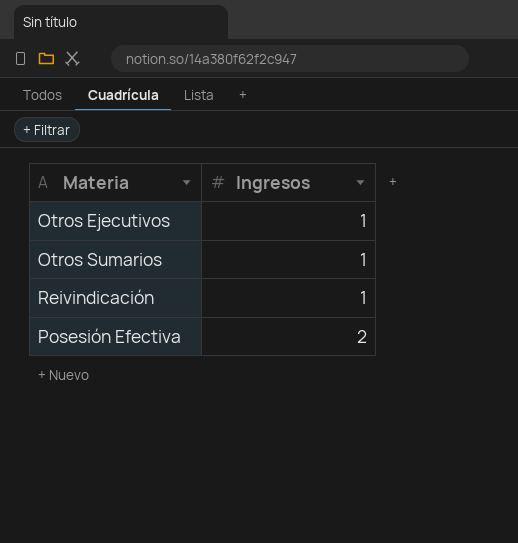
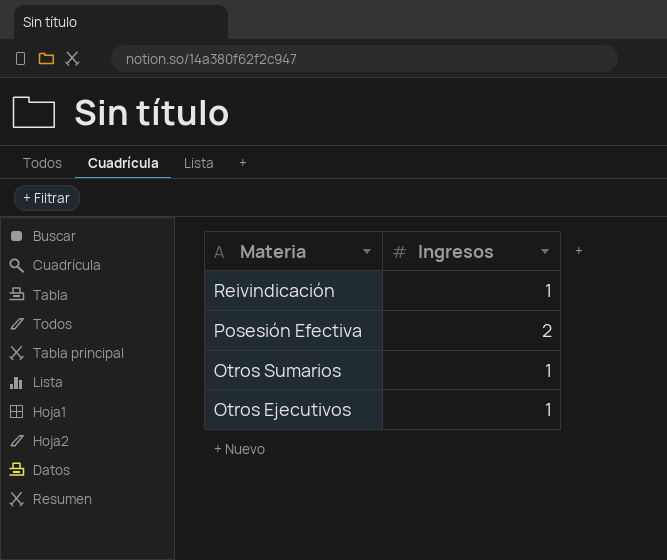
row order: Ingresos ascending -> Materia descending

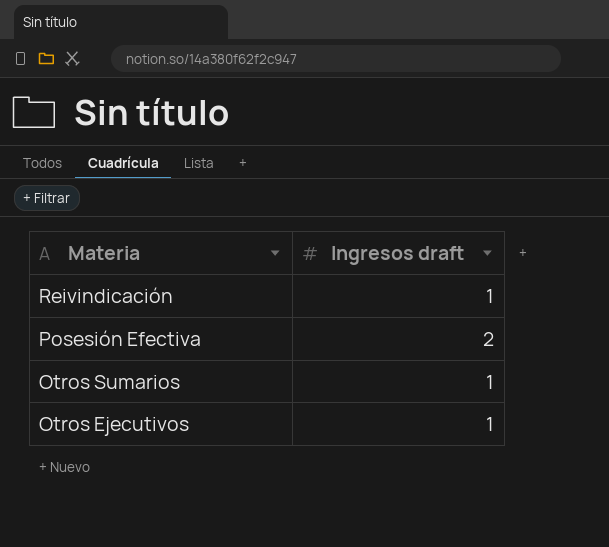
column name: Ingresos -> Ingresos draft

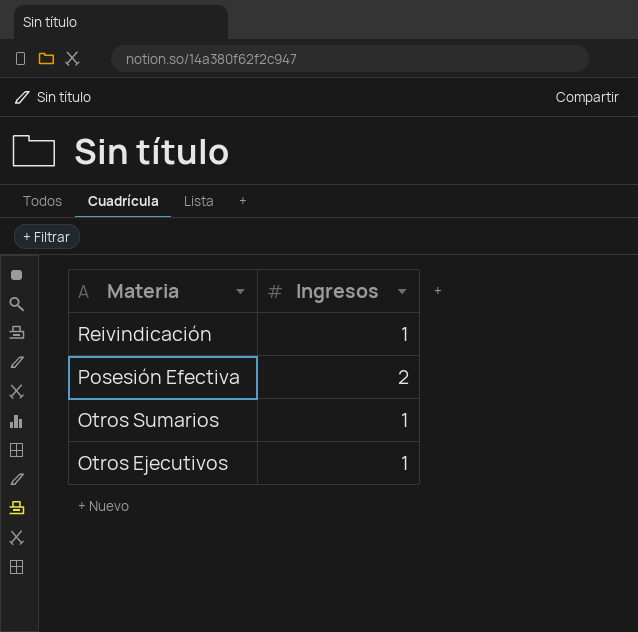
column name: Ingresos draft -> Ingresos

